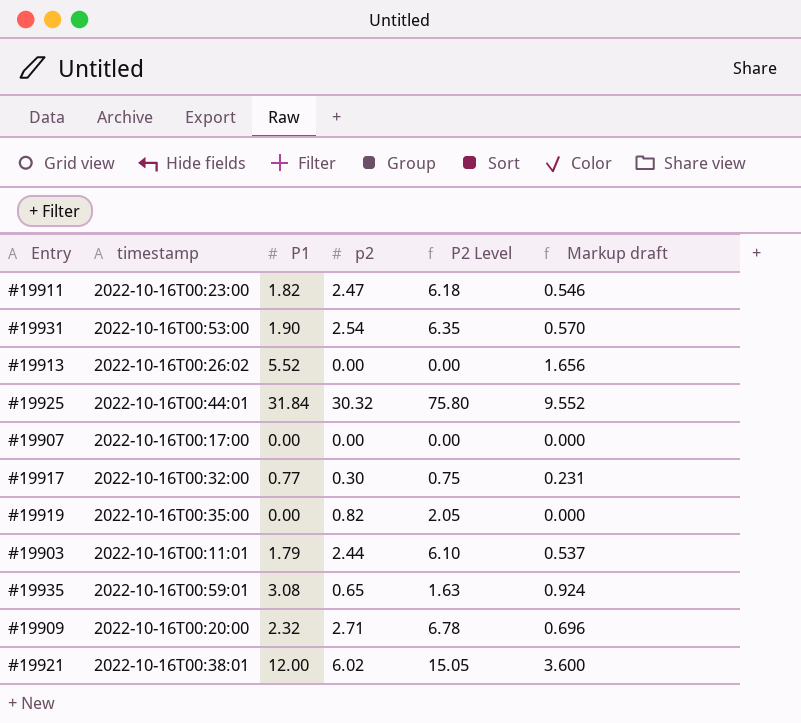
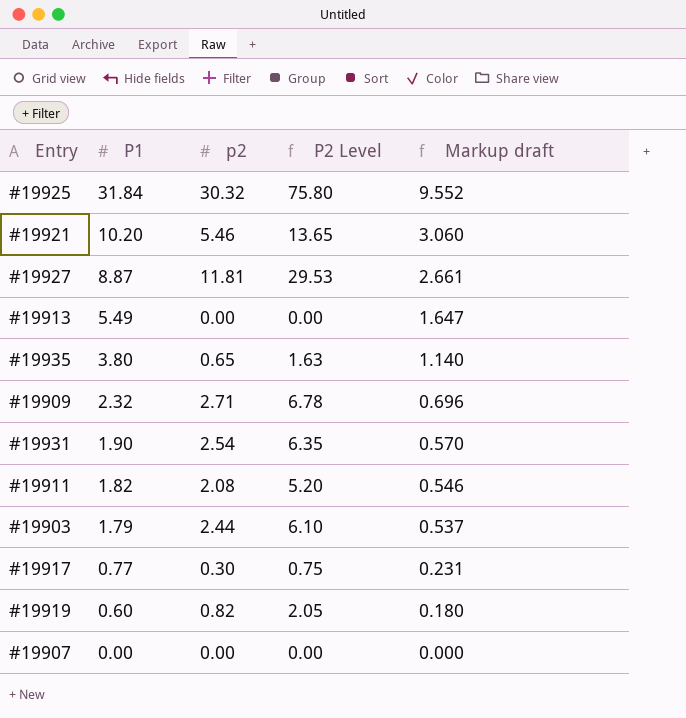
row order: none -> P1 descending
column timestamp | position: 2 -> none
#19921 | P1: 12.00 -> 10.20
#19921 | p2: 6.02 -> 5.46
#19921 | P2 Level: 15.05 -> 13.65
#19921 | Markup draft: 3.600 -> 3.060
row #19927: none -> 8.87 | 11.81 | 29.53 | 2.661
#19913 | P1: 5.52 -> 5.49
#19913 | Markup draft: 1.656 -> 1.647
#19935 | P1: 3.08 -> 3.80
#19935 | Markup draft: 0.924 -> 1.140
#19911 | p2: 2.47 -> 2.08
#19911 | P2 Level: 6.18 -> 5.20
#19919 | P1: 0.00 -> 0.60
#19919 | Markup draft: 0.000 -> 0.180

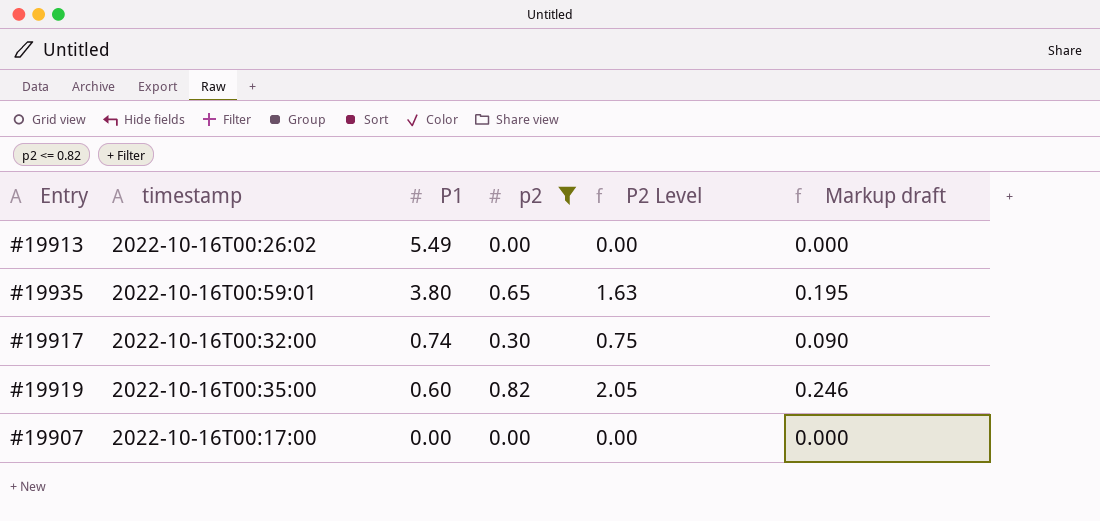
filter: none -> p2 <= 0.82
column timestamp | position: none -> 2
column Markup draft | formula: [P1] * 0.3 -> [p2] * 0.3
#19917 | P1: 0.77 -> 0.74

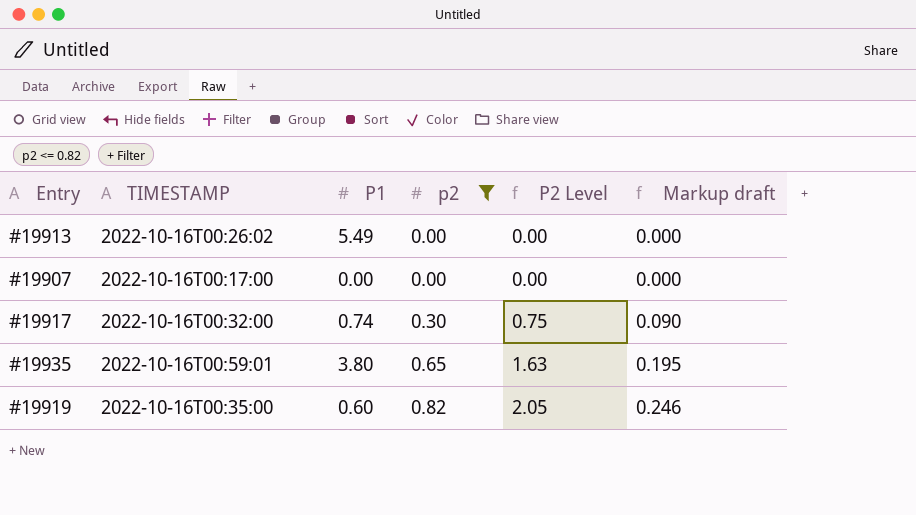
row order: P1 descending -> p2 ascending
column name: timestamp -> TIMESTAMP

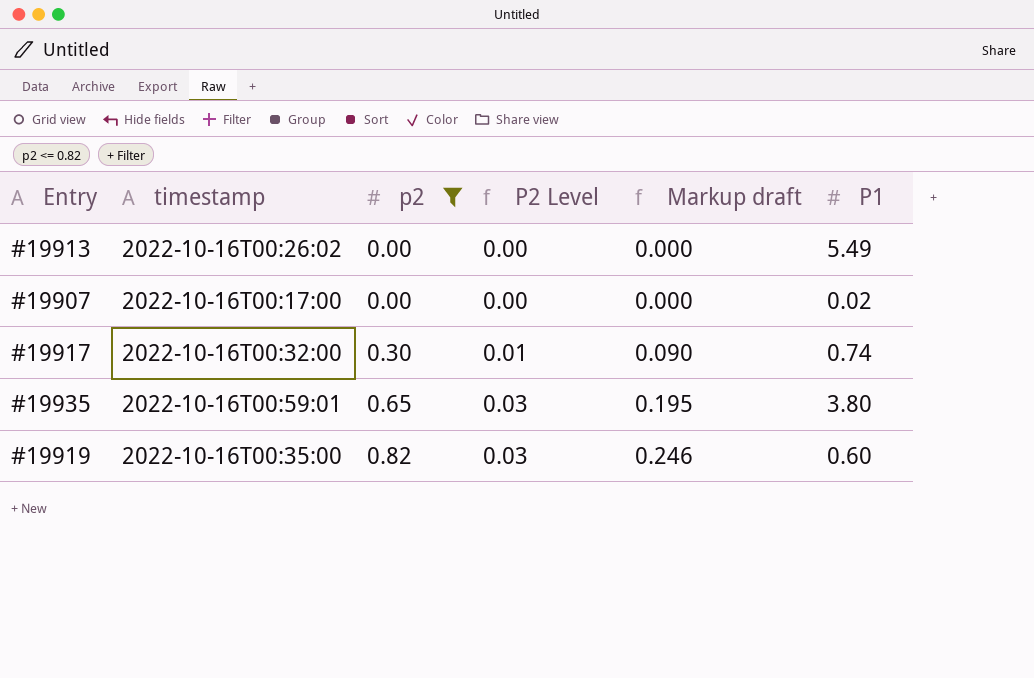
column name: TIMESTAMP -> timestamp
column P2 Level | formula: [p2] * 2.5 -> [p2] * 0.04
column P1 | position: 3 -> 6
#19907 | P1: 0.00 -> 0.02

